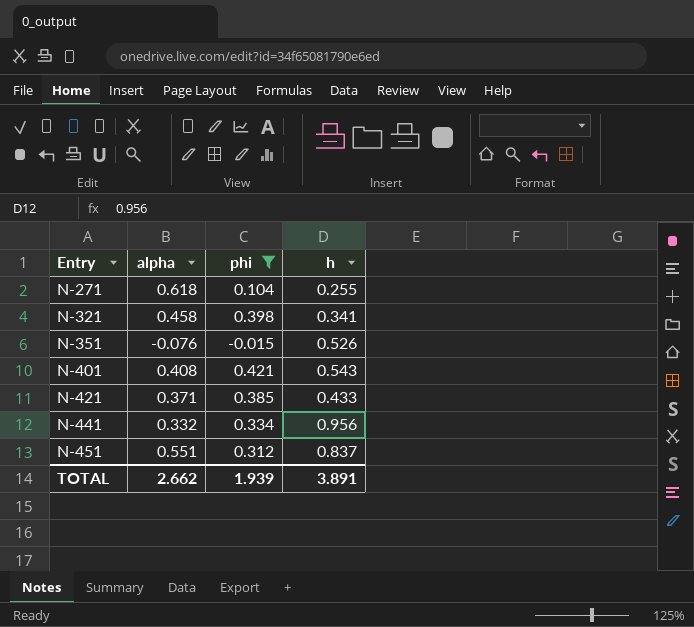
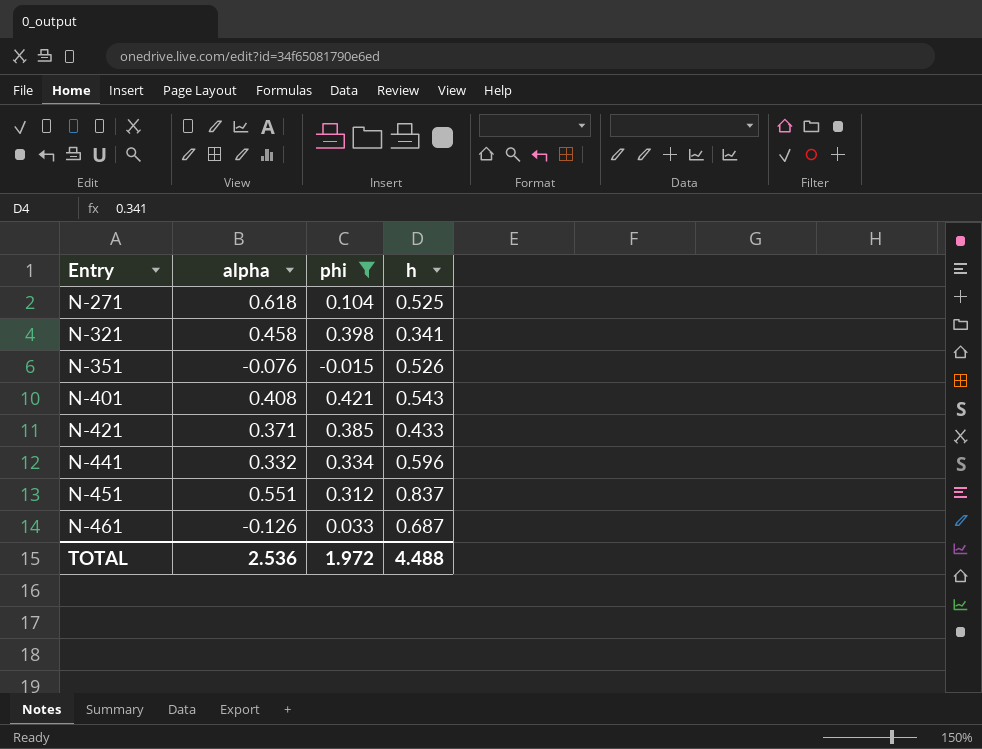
N-271 | h: 0.255 -> 0.525
N-441 | h: 0.956 -> 0.596
row N-461: none -> -0.126 | 0.033 | 0.687
TOTAL | alpha: 2.662 -> 2.536
TOTAL | phi: 1.939 -> 1.972
TOTAL | h: 3.891 -> 4.488

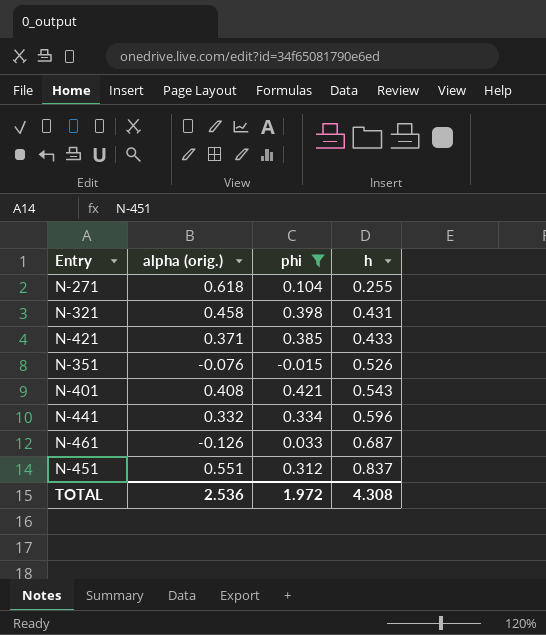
row order: Entry ascending -> h ascending
column name: alpha -> alpha (orig.)
N-271 | h: 0.525 -> 0.255
N-321 | h: 0.341 -> 0.431
TOTAL | h: 4.488 -> 4.308

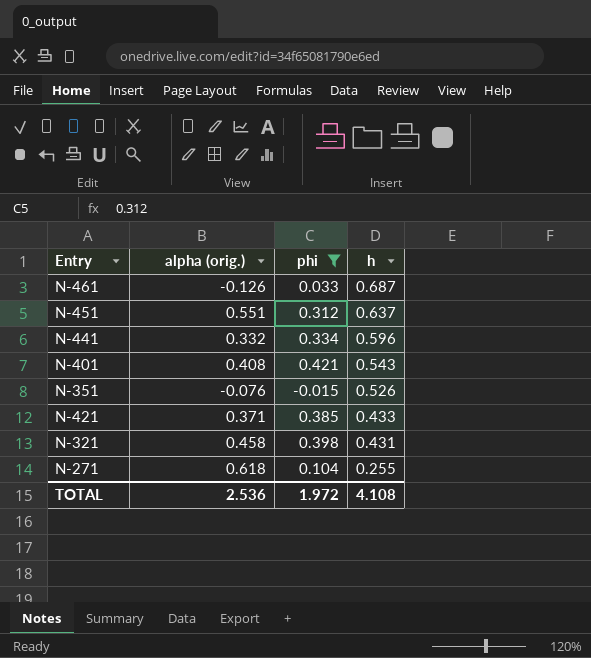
row order: h ascending -> h descending
N-451 | h: 0.837 -> 0.637
TOTAL | h: 4.308 -> 4.108

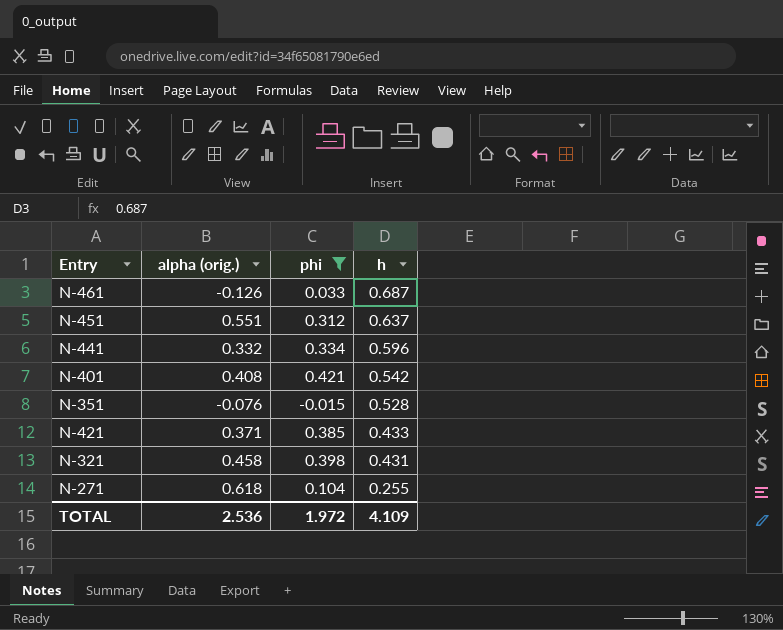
N-401 | h: 0.543 -> 0.542
N-351 | h: 0.526 -> 0.528
TOTAL | h: 4.108 -> 4.109

